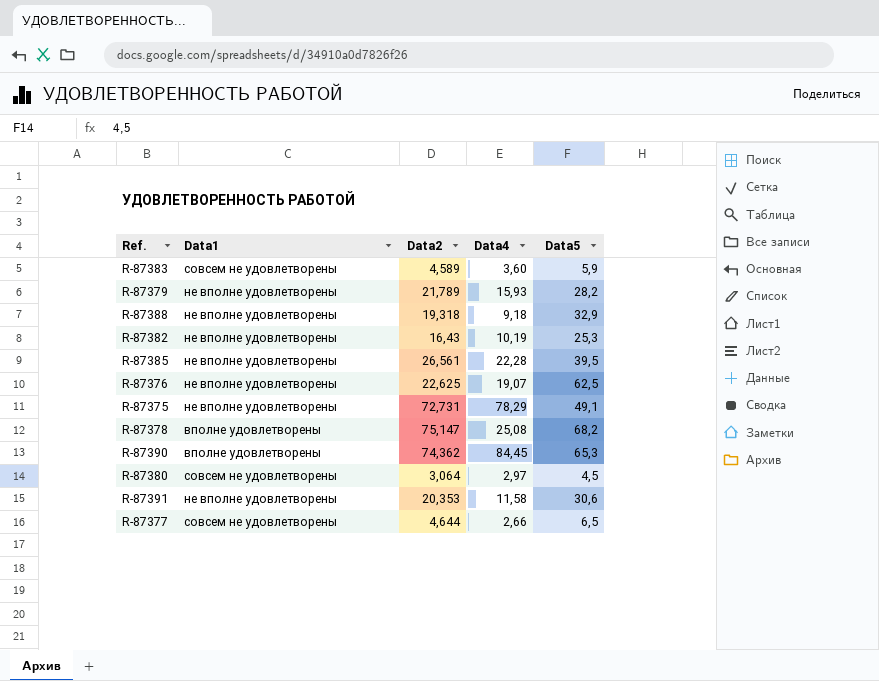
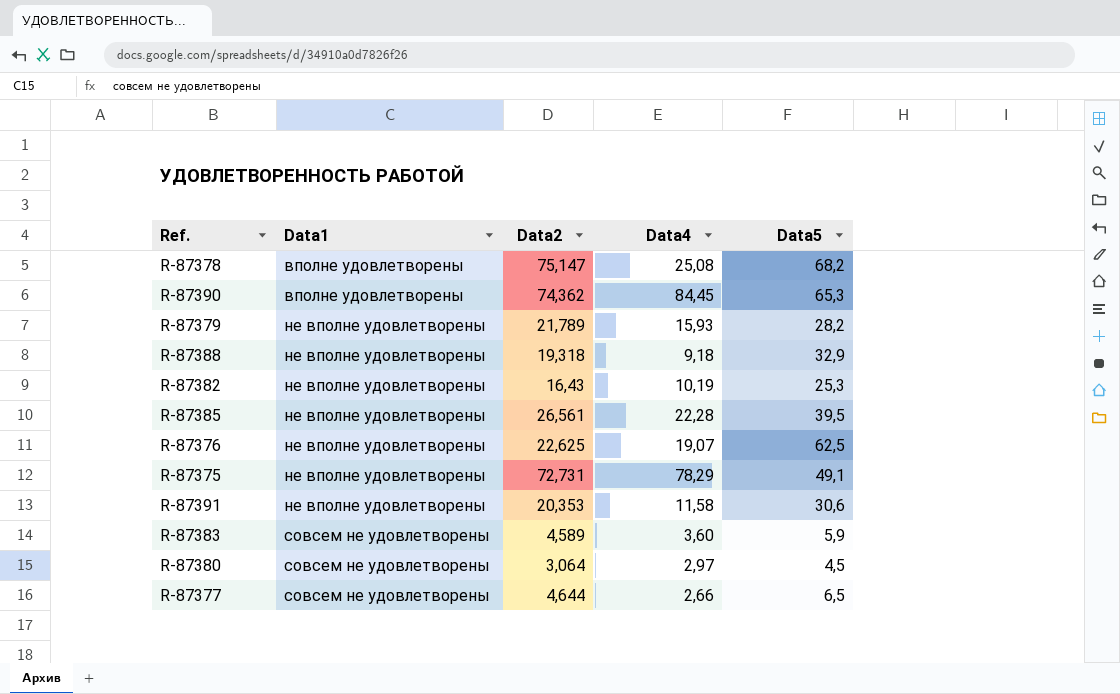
row order: none -> Data1 ascending

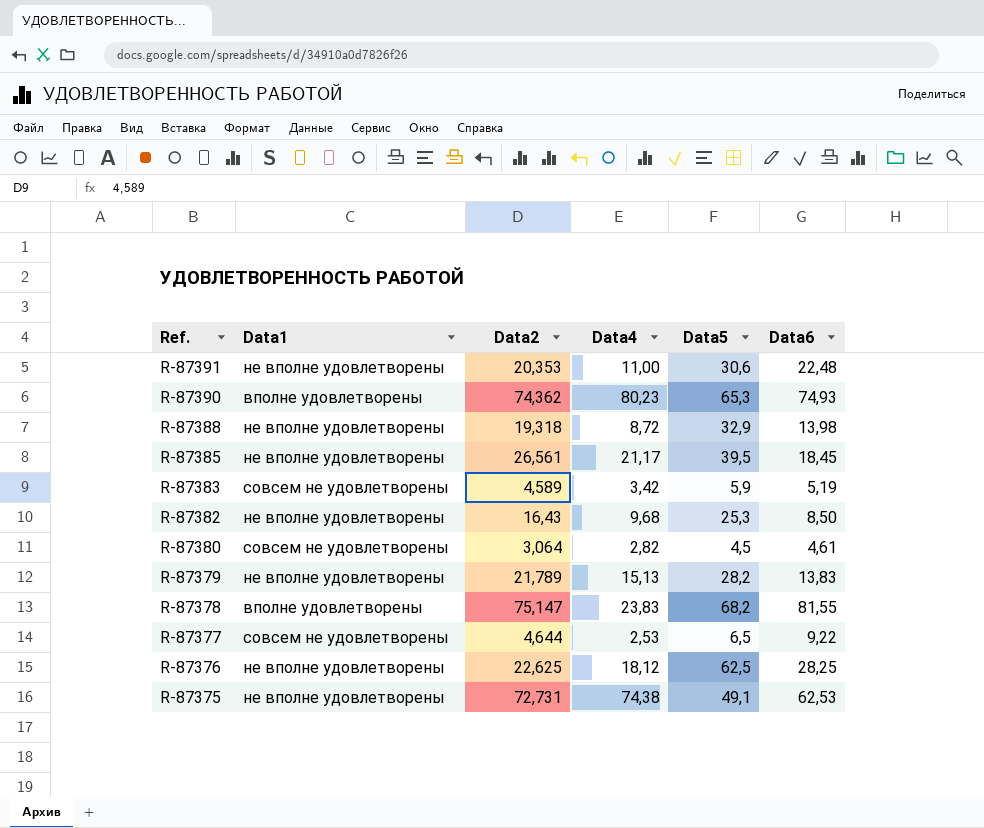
row order: Data1 ascending -> Ref. descending
column Data6 | position: none -> 6
R-87391 | Data4: 11,58 -> 11,00
R-87390 | Data4: 84,45 -> 80,23
R-87388 | Data4: 9,18 -> 8,72
R-87385 | Data4: 22,28 -> 21,17
R-87383 | Data4: 3,60 -> 3,42
R-87382 | Data4: 10,19 -> 9,68
R-87380 | Data4: 2,97 -> 2,82
R-87379 | Data4: 15,93 -> 15,13
R-87378 | Data4: 25,08 -> 23,83
R-87377 | Data4: 2,66 -> 2,53
R-87376 | Data4: 19,07 -> 18,12
R-87375 | Data4: 78,29 -> 74,38

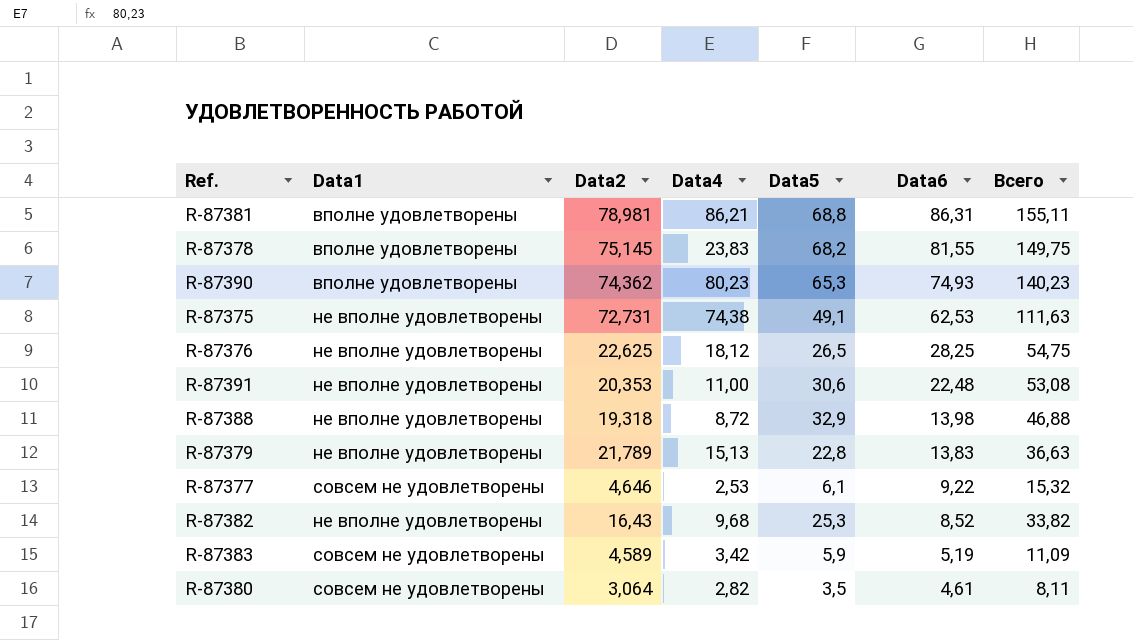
row order: Ref. descending -> Data6 descending
column Всего | formula: none -> [Data5] + [Data6]
row R-87385: не вполне удовлетворены | 26,561 | 21,17 | 39,5 | 18,45 -> none
row R-87381: none -> вполне удовлетворены | 78,981 | 86,21 | 68,8 | 86,31 | 155,11
R-87378 | Data2: 75,147 -> 75,145
R-87376 | Data5: 62,5 -> 26,5
R-87379 | Data5: 28,2 -> 22,8
R-87377 | Data2: 4,644 -> 4,646
R-87377 | Data5: 6,5 -> 6,1
R-87382 | Data6: 8,50 -> 8,52
R-87380 | Data5: 4,5 -> 3,5

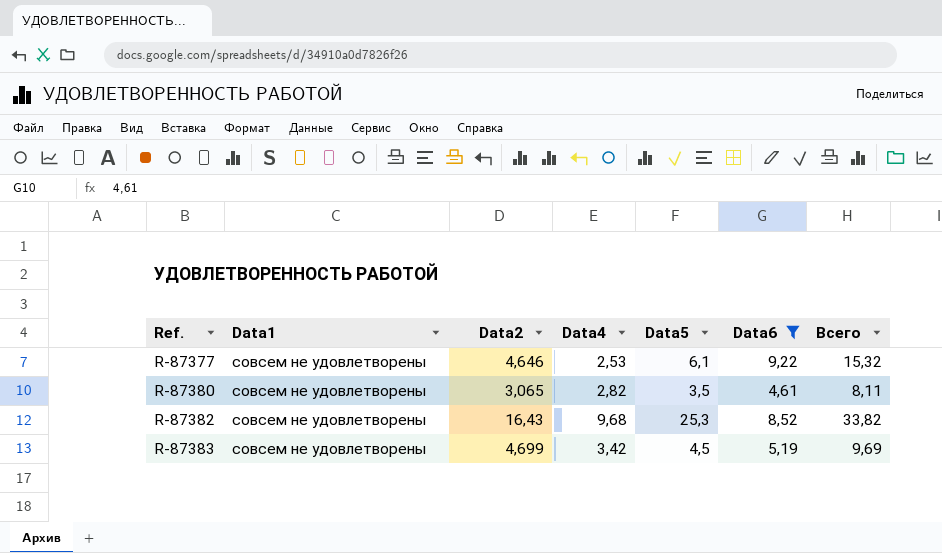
filter: none -> Data6 <= 9,22
row order: Data6 descending -> Ref. ascending
R-87380 | Data2: 3,064 -> 3,065
R-87382 | Data1: не вполне удовлетворены -> совсем не удовлетворены
R-87383 | Data2: 4,589 -> 4,699
R-87383 | Data5: 5,9 -> 4,5
R-87383 | Всего: 11,09 -> 9,69

